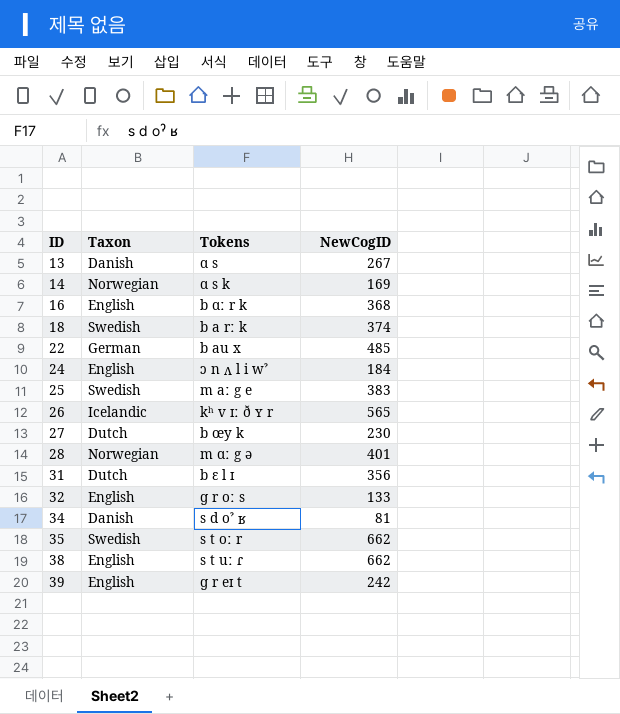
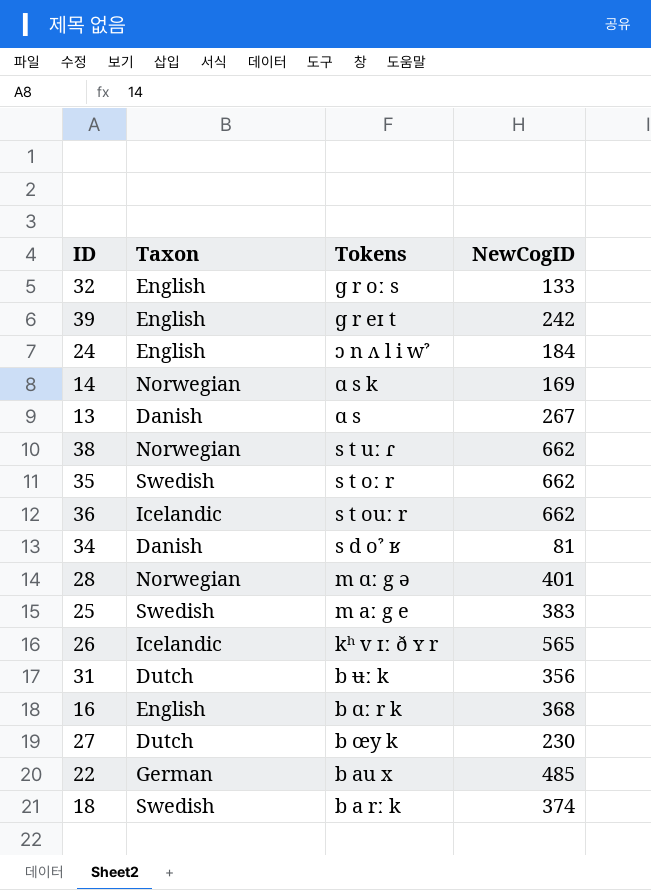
row order: ID ascending -> Tokens descending
38 | Taxon: English -> Norwegian
row 36: none -> Icelandic | s t ouː r | 662
31 | Tokens: b ɛ l ɪ -> b ʉː k

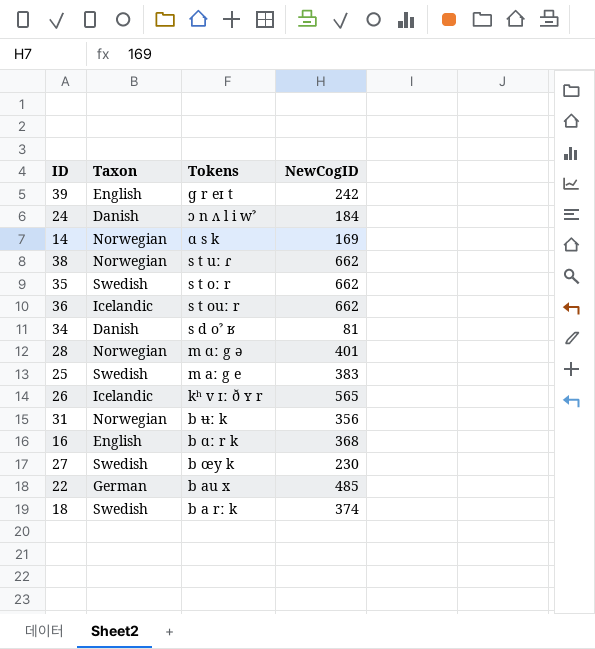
row 32: English | ɡ r oː s | 133 -> none
row 13: Danish | ɑ s | 267 -> none
24 | Taxon: English -> Danish
31 | Taxon: Dutch -> Norwegian
27 | Taxon: Dutch -> Swedish

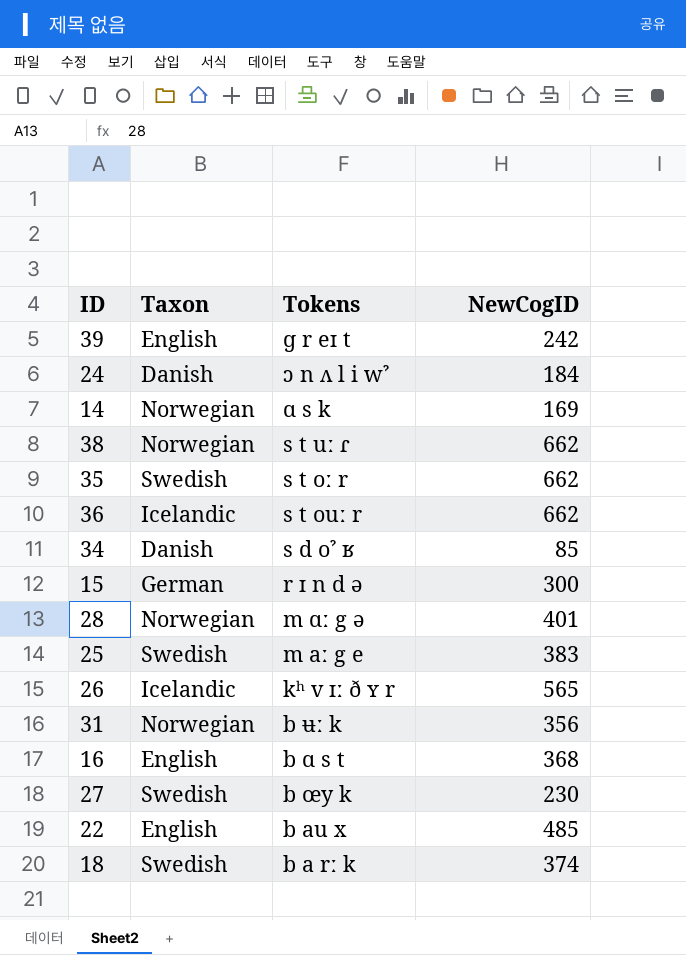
34 | NewCogID: 81 -> 85
row 15: none -> German | r ɪ n d ə | 300
16 | Tokens: b ɑː r k -> b ɑ s t
22 | Taxon: German -> English

